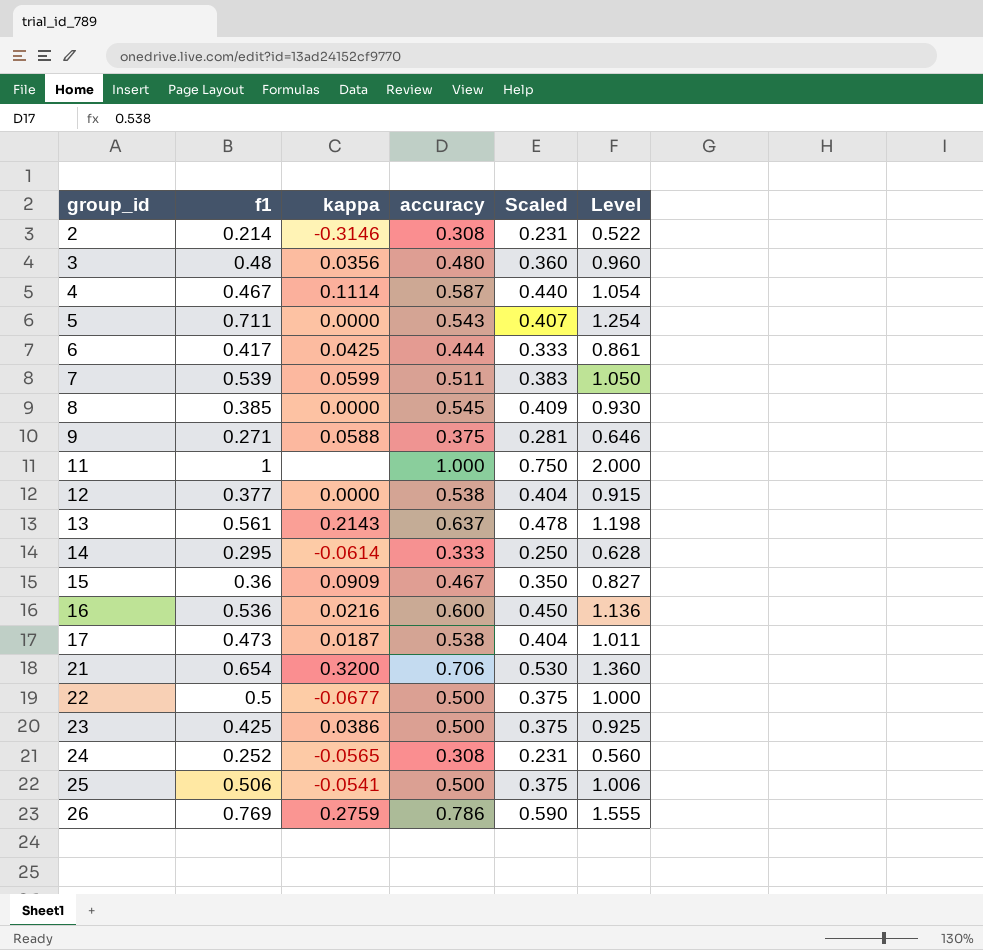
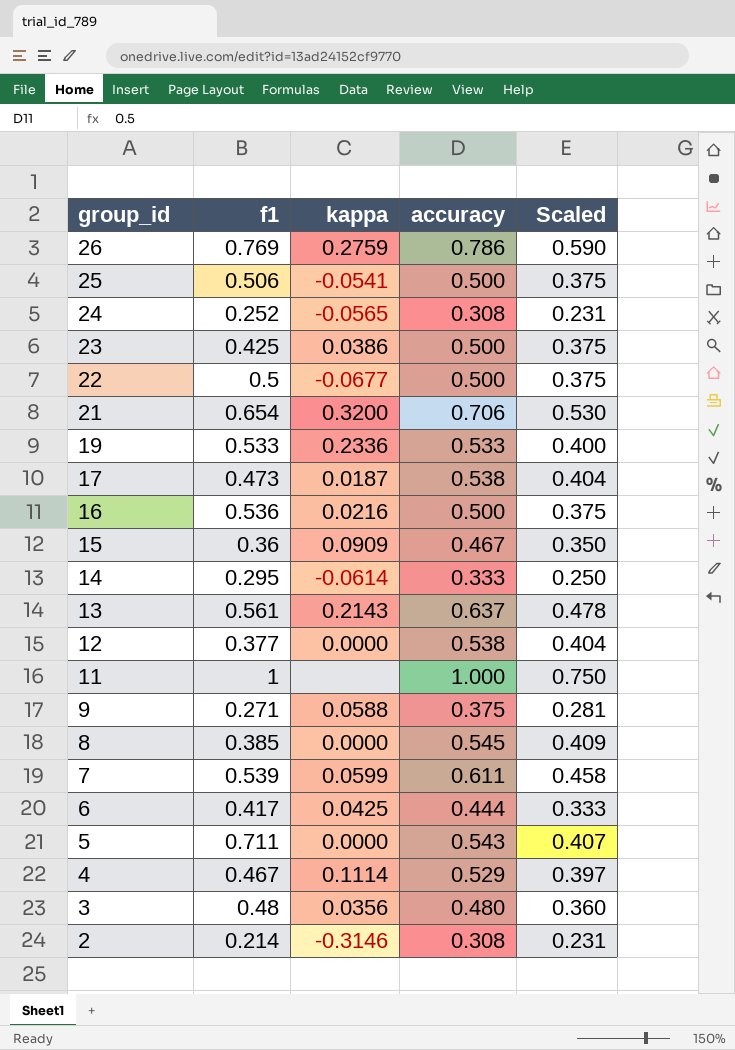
row order: group_id ascending -> group_id descending
column Level | formula: [f1] + [accuracy] -> none
row 19: none -> 0.533 | 0.2336 | 0.533 | 0.400
16 | accuracy: 0.600 -> 0.500
16 | Scaled: 0.450 -> 0.375
7 | accuracy: 0.511 -> 0.611
7 | Scaled: 0.383 -> 0.458
4 | accuracy: 0.587 -> 0.529
4 | Scaled: 0.440 -> 0.397

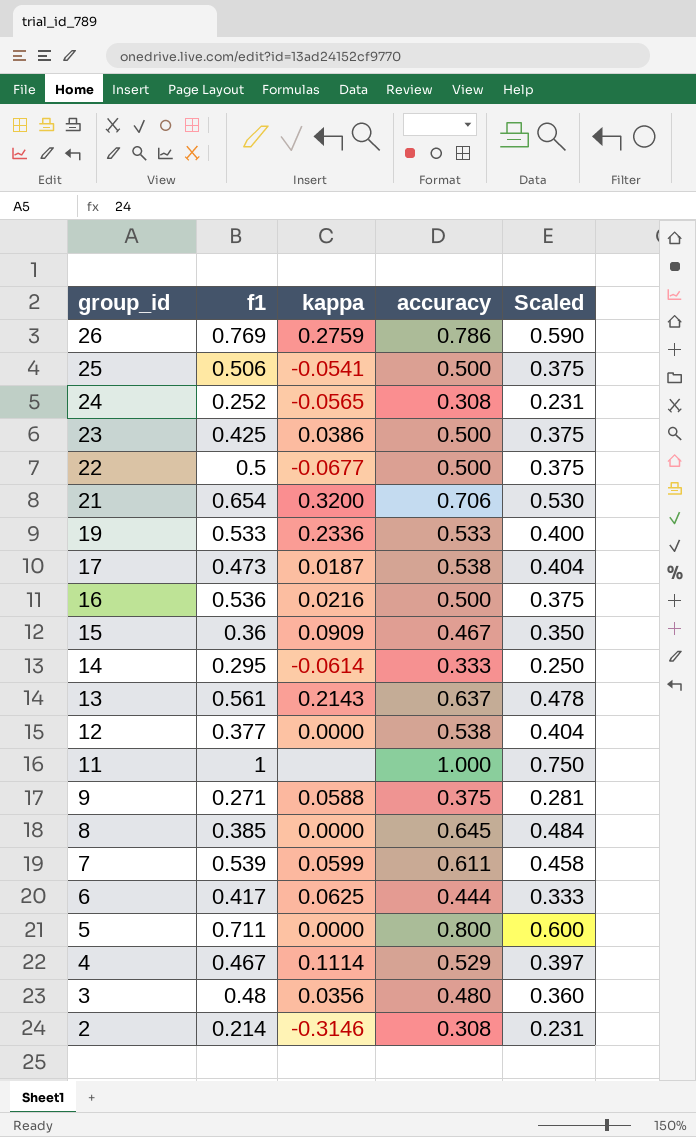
8 | accuracy: 0.545 -> 0.645
8 | Scaled: 0.409 -> 0.484
6 | kappa: 0.0425 -> 0.0625
5 | accuracy: 0.543 -> 0.800
5 | Scaled: 0.407 -> 0.600

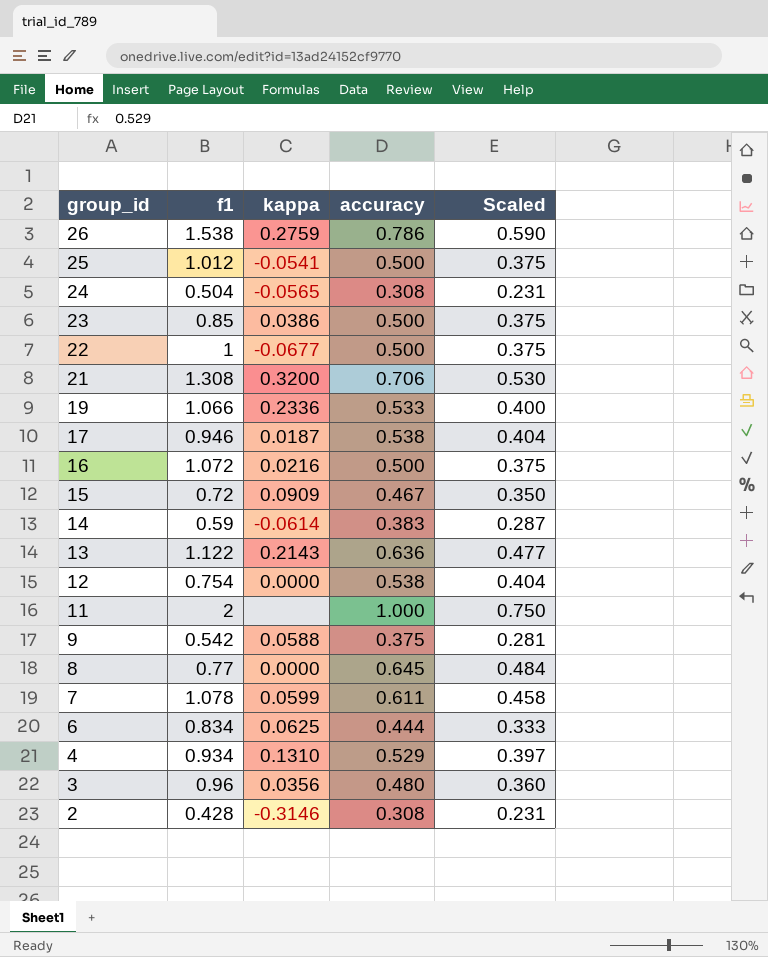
row 5: 0.711 | 0.0000 | 0.800 | 0.600 -> none
26 | f1: 0.769 -> 1.538
25 | f1: 0.506 -> 1.012
24 | f1: 0.252 -> 0.504
23 | f1: 0.425 -> 0.85
22 | f1: 0.5 -> 1
21 | f1: 0.654 -> 1.308
19 | f1: 0.533 -> 1.066
17 | f1: 0.473 -> 0.946
16 | f1: 0.536 -> 1.072
15 | f1: 0.36 -> 0.72
14 | f1: 0.295 -> 0.59
14 | accuracy: 0.333 -> 0.383
14 | Scaled: 0.250 -> 0.287
13 | f1: 0.561 -> 1.122
13 | accuracy: 0.637 -> 0.636
13 | Scaled: 0.478 -> 0.477
12 | f1: 0.377 -> 0.754
11 | f1: 1 -> 2
9 | f1: 0.271 -> 0.542
8 | f1: 0.385 -> 0.77
7 | f1: 0.539 -> 1.078
6 | f1: 0.417 -> 0.834
4 | f1: 0.467 -> 0.934
4 | kappa: 0.1114 -> 0.1310
3 | f1: 0.48 -> 0.96
2 | f1: 0.214 -> 0.428

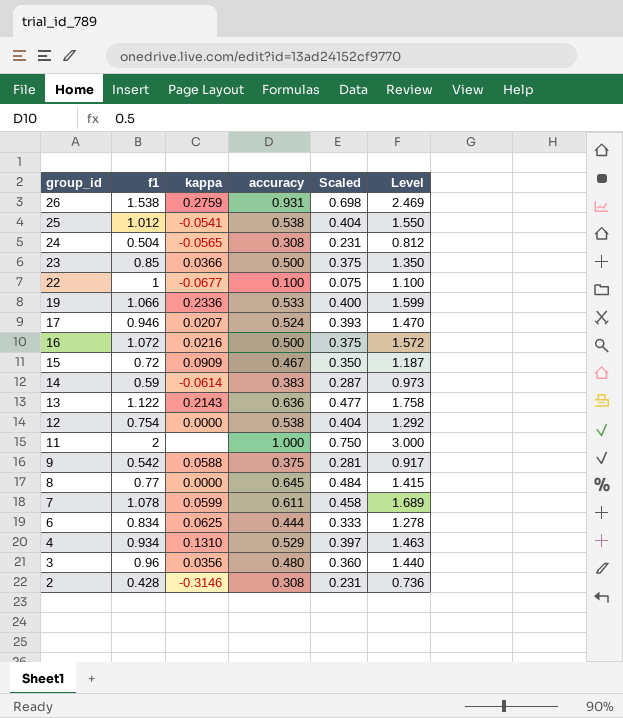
column Level | formula: none -> [f1] + [accuracy]
row 21: 1.308 | 0.3200 | 0.706 | 0.530 -> none
26 | accuracy: 0.786 -> 0.931
26 | Scaled: 0.590 -> 0.698
25 | accuracy: 0.500 -> 0.538
25 | Scaled: 0.375 -> 0.404
23 | kappa: 0.0386 -> 0.0366
22 | accuracy: 0.500 -> 0.100
22 | Scaled: 0.375 -> 0.075
17 | kappa: 0.0187 -> 0.0207
17 | accuracy: 0.538 -> 0.524
17 | Scaled: 0.404 -> 0.393

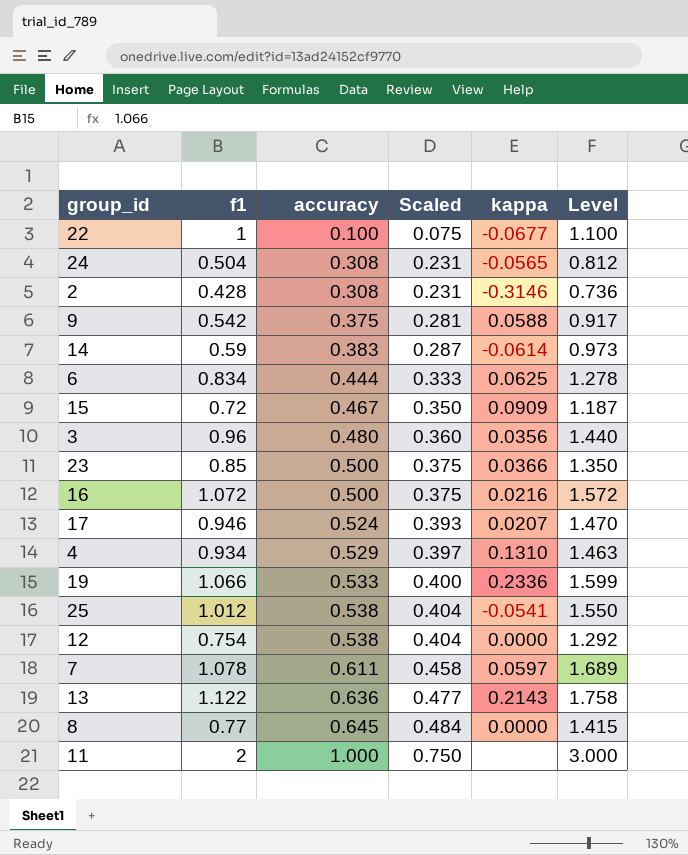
row order: group_id descending -> accuracy ascending
column kappa | position: 3 -> 5
row 26: 1.538 | 0.2759 | 0.931 | 0.698 | 2.469 -> none
7 | kappa: 0.0599 -> 0.0597

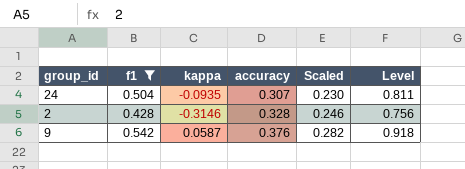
filter: none -> f1 <= 0.542
column kappa | position: 5 -> 3
24 | kappa: -0.0565 -> -0.0935
24 | accuracy: 0.308 -> 0.307
24 | Scaled: 0.231 -> 0.230
24 | Level: 0.812 -> 0.811
2 | accuracy: 0.308 -> 0.328
2 | Scaled: 0.231 -> 0.246
2 | Level: 0.736 -> 0.756
9 | kappa: 0.0588 -> 0.0587
9 | accuracy: 0.375 -> 0.376
9 | Scaled: 0.281 -> 0.282
9 | Level: 0.917 -> 0.918

